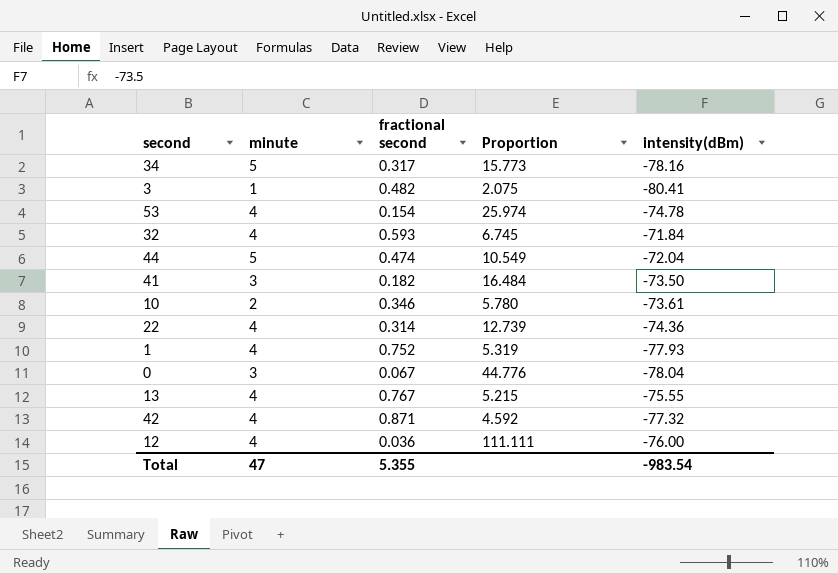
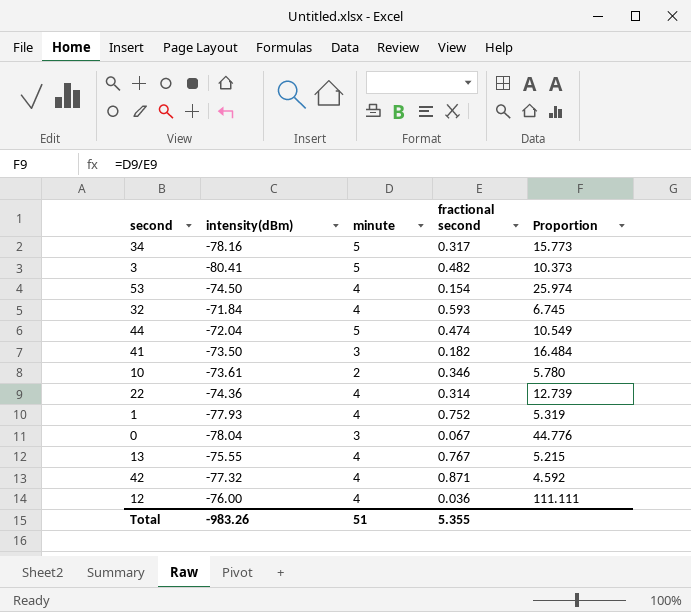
column intensity(dBm) | position: 5 -> 2
3 | minute: 1 -> 5
3 | Proportion: 2.075 -> 10.373
53 | intensity(dBm): -74.78 -> -74.50
Total | intensity(dBm): -983.54 -> -983.26
Total | minute: 47 -> 51

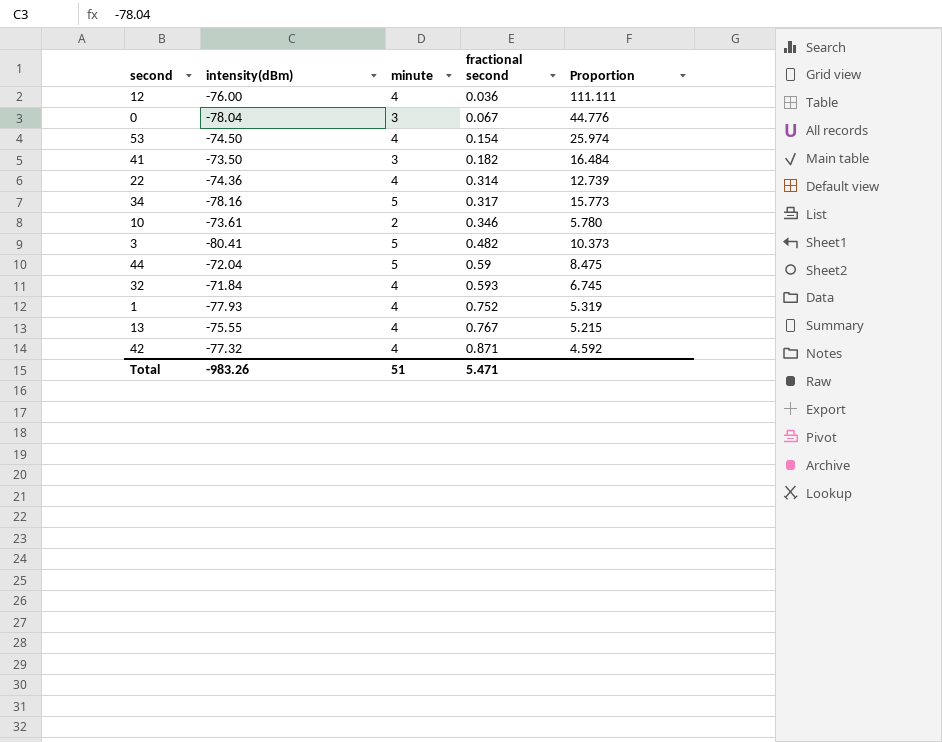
row order: none -> fractional second ascending
44 | fractional second: 0.474 -> 0.59
44 | Proportion: 10.549 -> 8.475
Total | fractional second: 5.355 -> 5.471

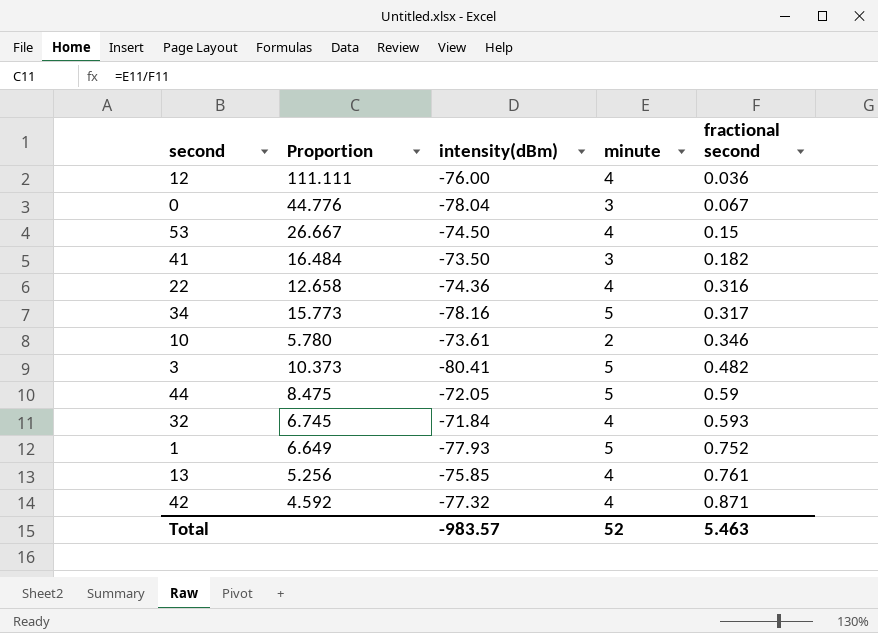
column Proportion | position: 5 -> 2
53 | Proportion: 25.974 -> 26.667
53 | fractional second: 0.154 -> 0.15
22 | Proportion: 12.739 -> 12.658
22 | fractional second: 0.314 -> 0.316
44 | intensity(dBm): -72.04 -> -72.05
1 | Proportion: 5.319 -> 6.649
1 | minute: 4 -> 5
13 | Proportion: 5.215 -> 5.256
13 | intensity(dBm): -75.55 -> -75.85
13 | fractional second: 0.767 -> 0.761
Total | intensity(dBm): -983.26 -> -983.57
Total | minute: 51 -> 52
Total | fractional second: 5.471 -> 5.463

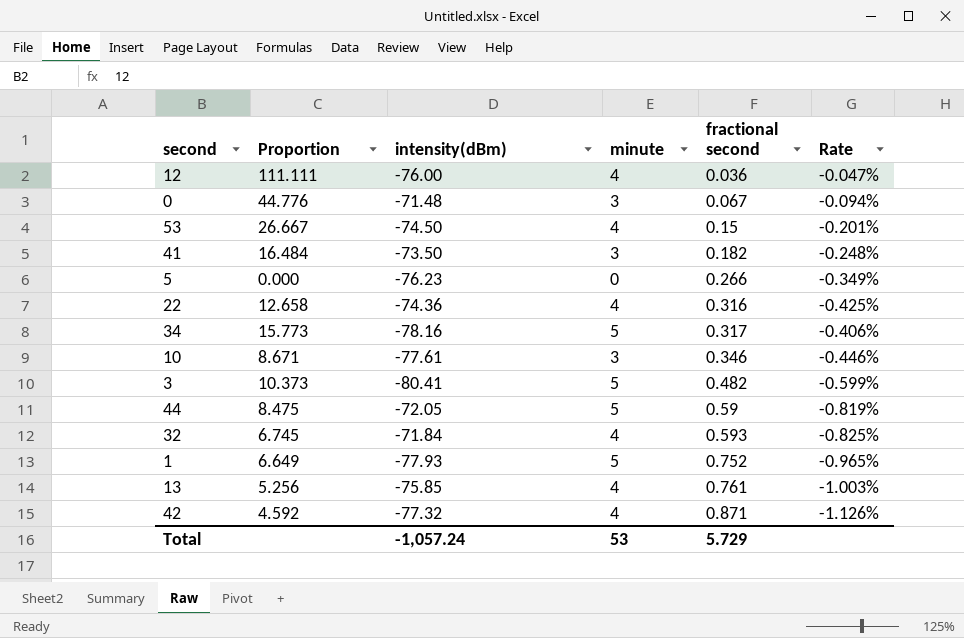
column Rate | formula: none -> [fractional second] / [intensity(dBm)]
0 | intensity(dBm): -78.04 -> -71.48
row 5: none -> 0.000 | -76.23 | 0 | 0.266 | -0.349%
10 | Proportion: 5.780 -> 8.671
10 | intensity(dBm): -73.61 -> -77.61
10 | minute: 2 -> 3
Total | intensity(dBm): -983.57 -> -1,057.24
Total | minute: 52 -> 53
Total | fractional second: 5.463 -> 5.729

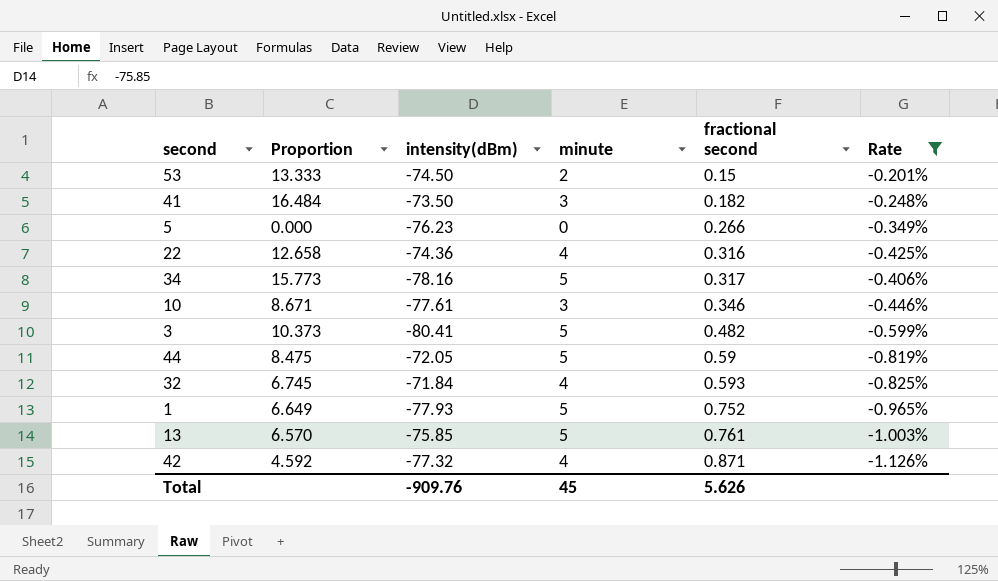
filter: none -> Rate <= -0.201%
53 | Proportion: 26.667 -> 13.333
53 | minute: 4 -> 2
13 | Proportion: 5.256 -> 6.570
13 | minute: 4 -> 5
Total | intensity(dBm): -1,057.24 -> -909.76
Total | minute: 53 -> 45
Total | fractional second: 5.729 -> 5.626

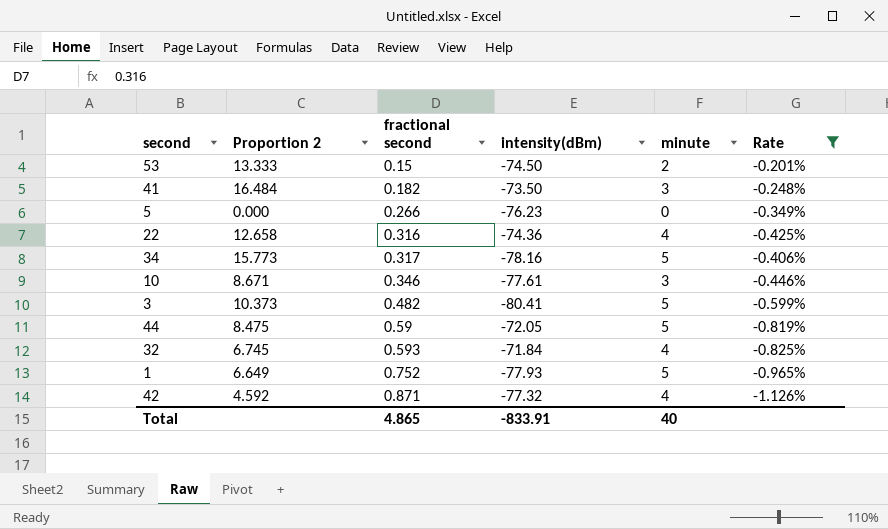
column name: Proportion -> Proportion 2
column fractional second | position: 5 -> 3
row 13: 6.570 | -75.85 | 5 | 0.761 | -1.003% -> none
Total | fractional second: 5.626 -> 4.865
Total | intensity(dBm): -909.76 -> -833.91
Total | minute: 45 -> 40

